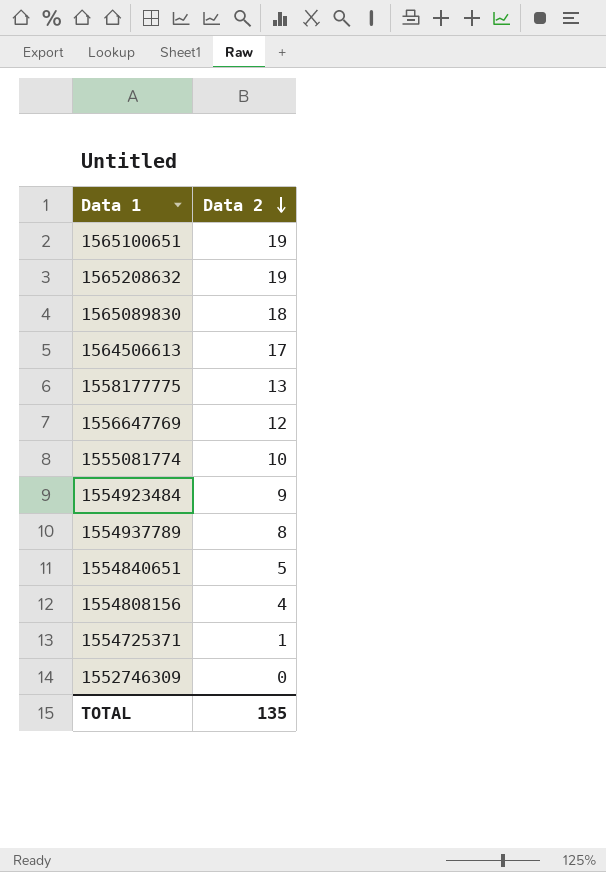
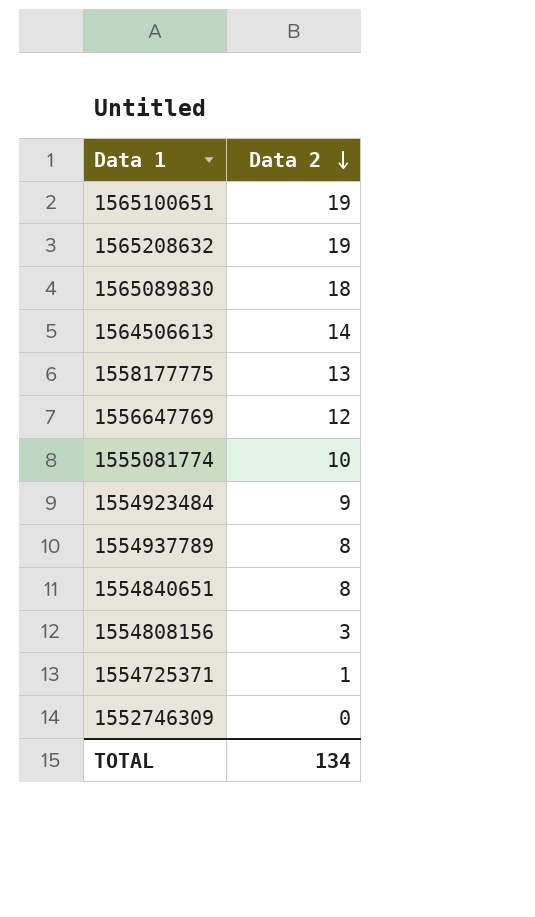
1564506613 | Data 2: 17 -> 14
1554840651 | Data 2: 5 -> 8
1554808156 | Data 2: 4 -> 3
TOTAL | Data 2: 135 -> 134

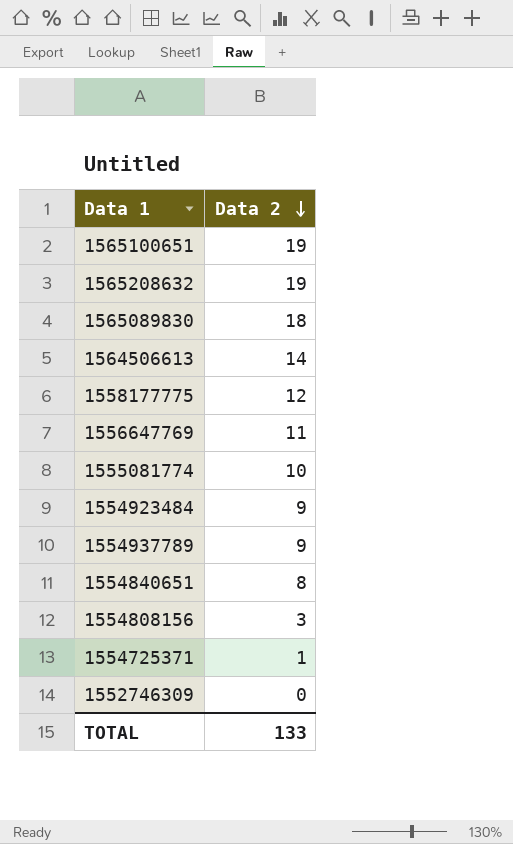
1558177775 | Data 2: 13 -> 12
1556647769 | Data 2: 12 -> 11
1554937789 | Data 2: 8 -> 9
TOTAL | Data 2: 134 -> 133

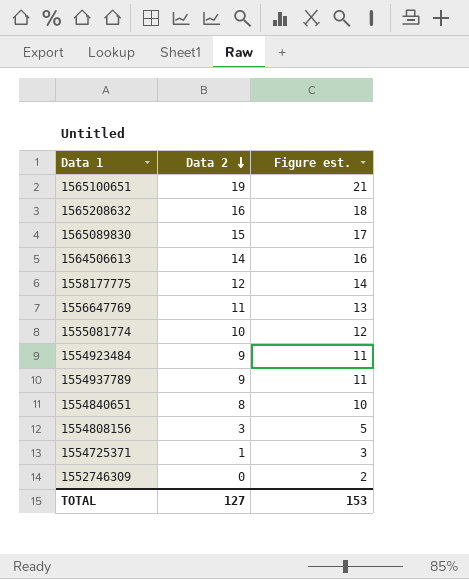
column Figure est. | formula: none -> [Data 2] + 2
1565208632 | Data 2: 19 -> 16
1565089830 | Data 2: 18 -> 15
TOTAL | Data 2: 133 -> 127

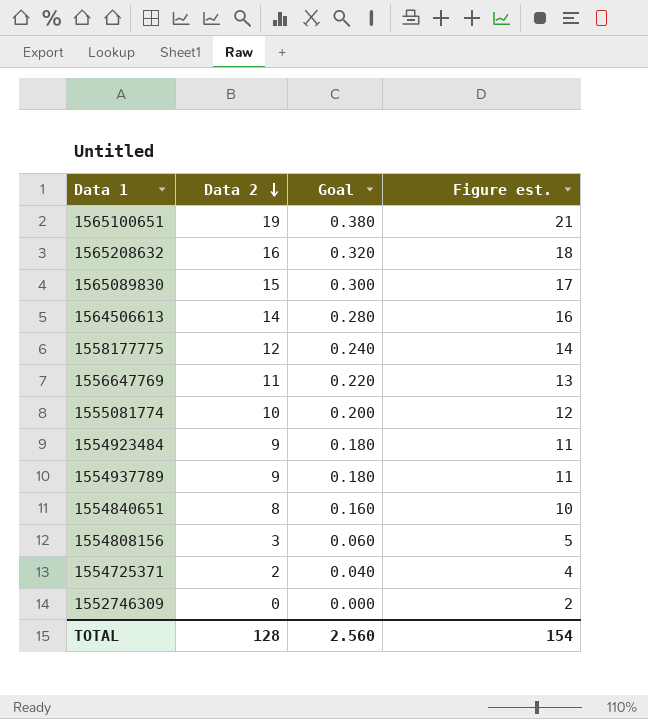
column Goal | formula: none -> [Data 2] * 0.02
1554725371 | Data 2: 1 -> 2
1554725371 | Figure est.: 3 -> 4
TOTAL | Data 2: 127 -> 128
TOTAL | Figure est.: 153 -> 154

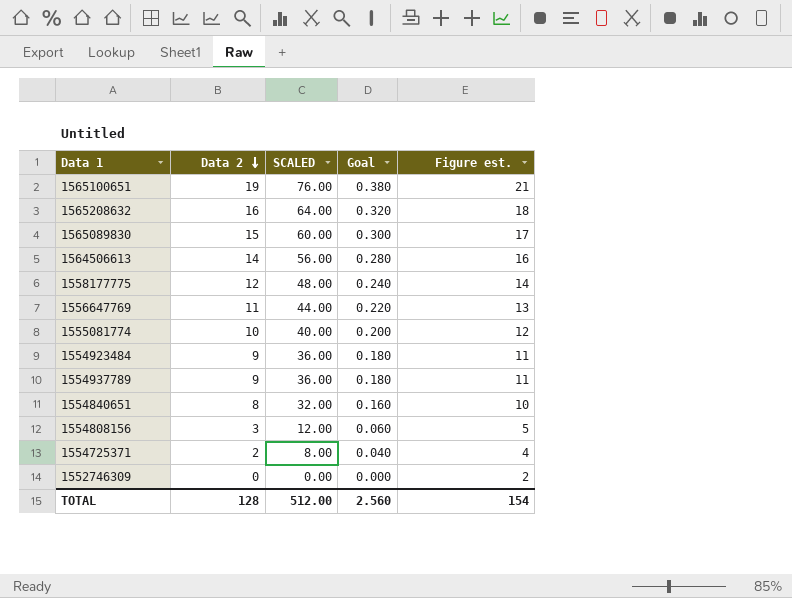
column SCALED | formula: none -> [Data 2] * 4

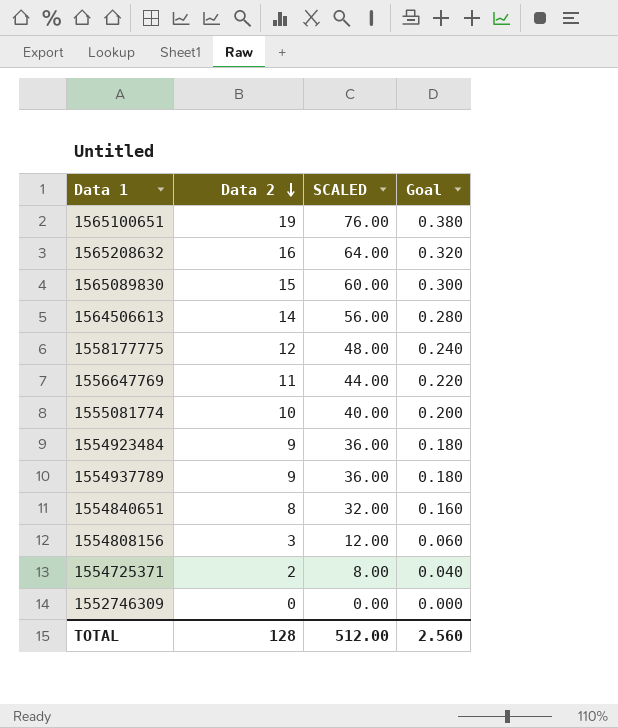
column Figure est. | formula: [Data 2] + 2 -> none

